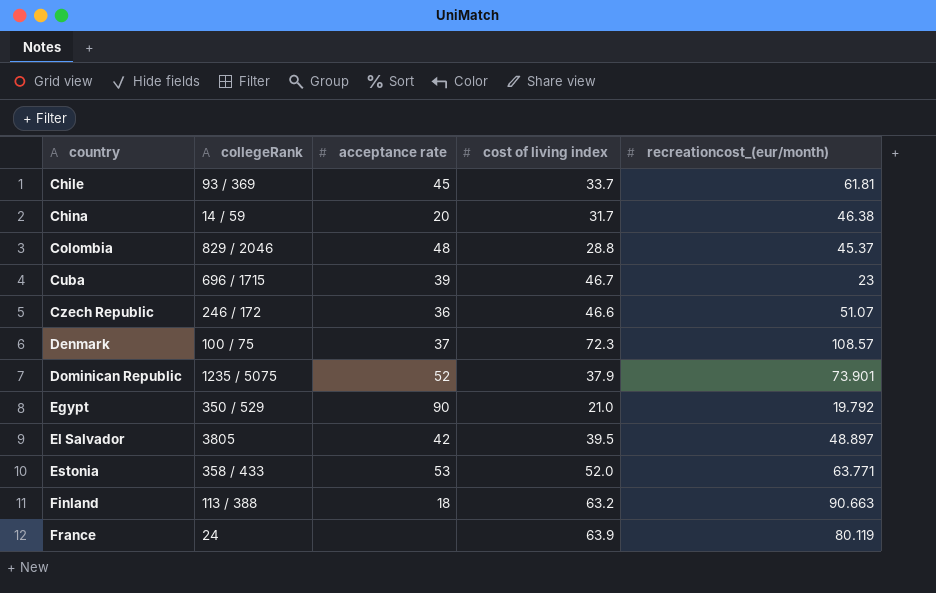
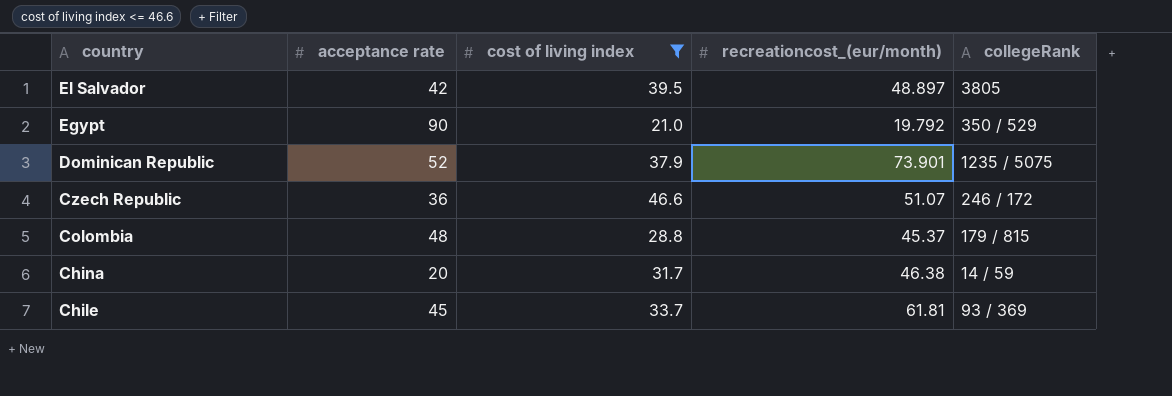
filter: none -> cost of living index <= 46.6
row order: country ascending -> country descending
column collegeRank | position: 2 -> 5
Colombia | collegeRank: 829 / 2046 -> 179 / 815

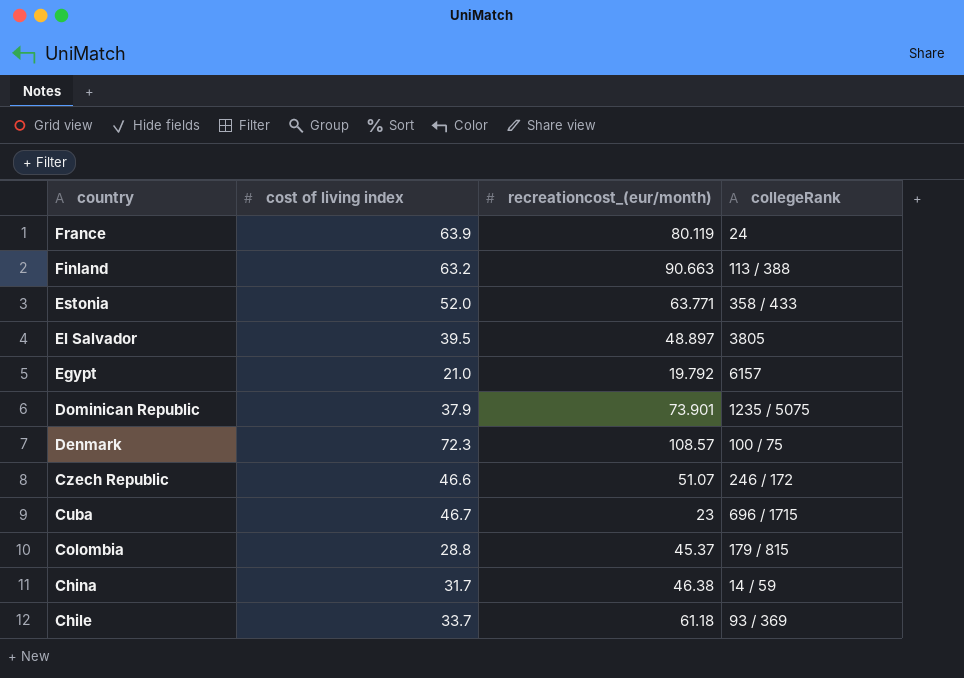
filter: cost of living index <= 46.6 -> none
column acceptance rate | position: 2 -> none
Egypt | collegeRank: 350 / 529 -> 6157
Chile | recreationcost_(eur/month): 61.81 -> 61.18

